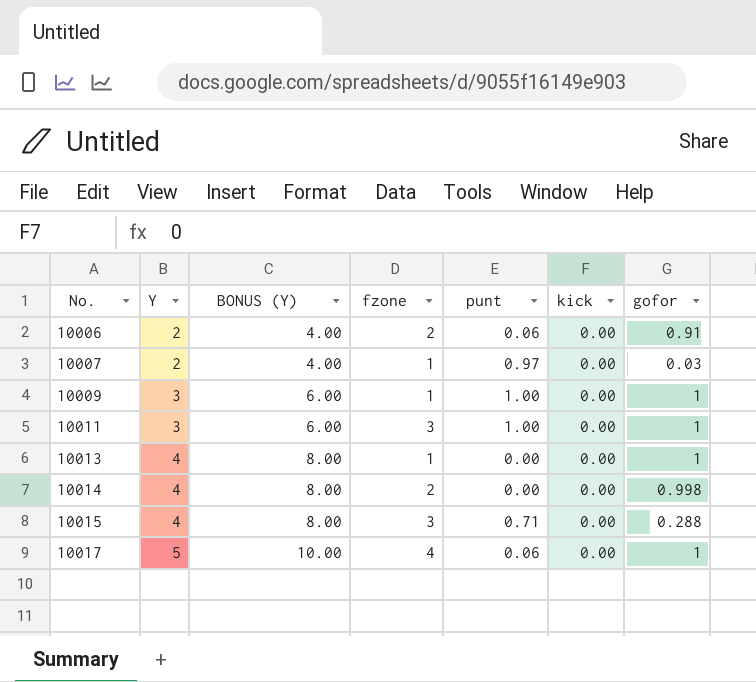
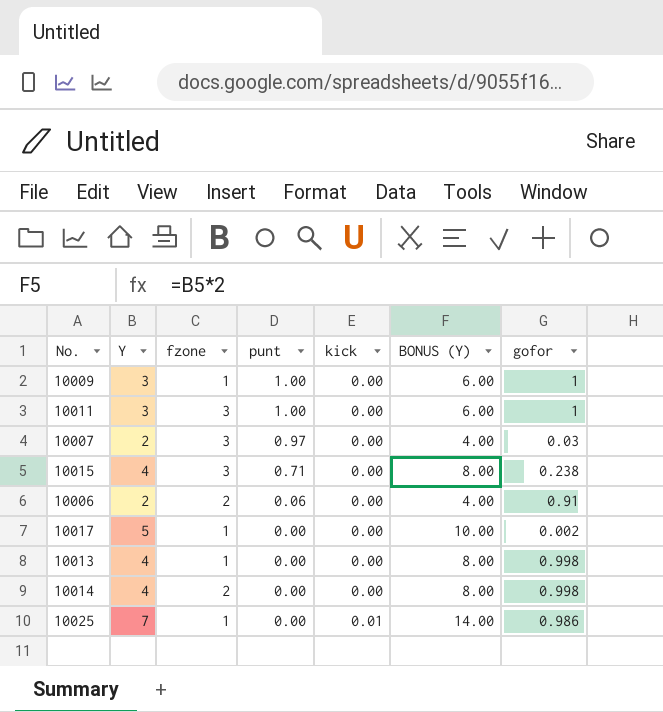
row order: No. ascending -> punt descending
column BONUS (Y) | position: 3 -> 6
10007 | fzone: 1 -> 3
10015 | gofor: 0.288 -> 0.238
10017 | fzone: 4 -> 1
10017 | punt: 0.06 -> 0.00
10017 | gofor: 1 -> 0.002
10013 | gofor: 1 -> 0.998
row 10025: none -> 7 | 1 | 0.00 | 0.01 | 14.00 | 0.986

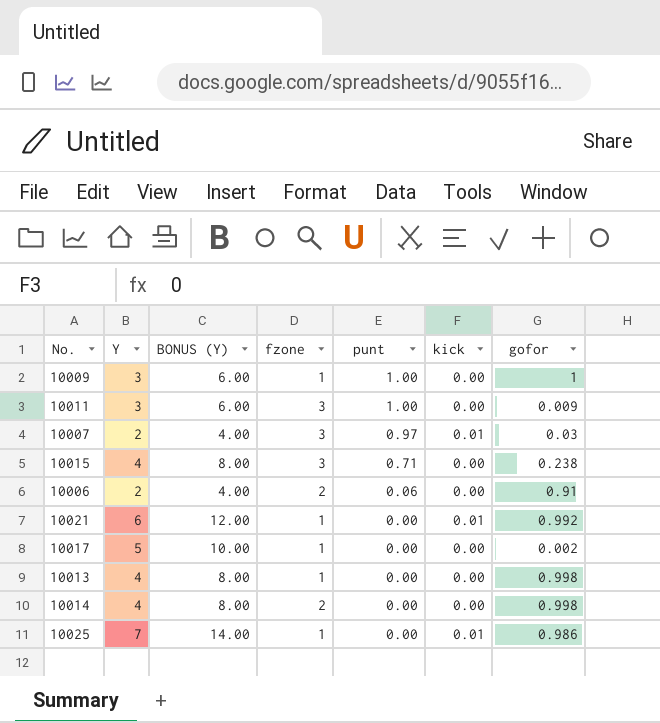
column BONUS (Y) | position: 6 -> 3
10011 | gofor: 1 -> 0.009
10007 | kick: 0.00 -> 0.01
row 10021: none -> 6 | 12.00 | 1 | 0.00 | 0.01 | 0.992

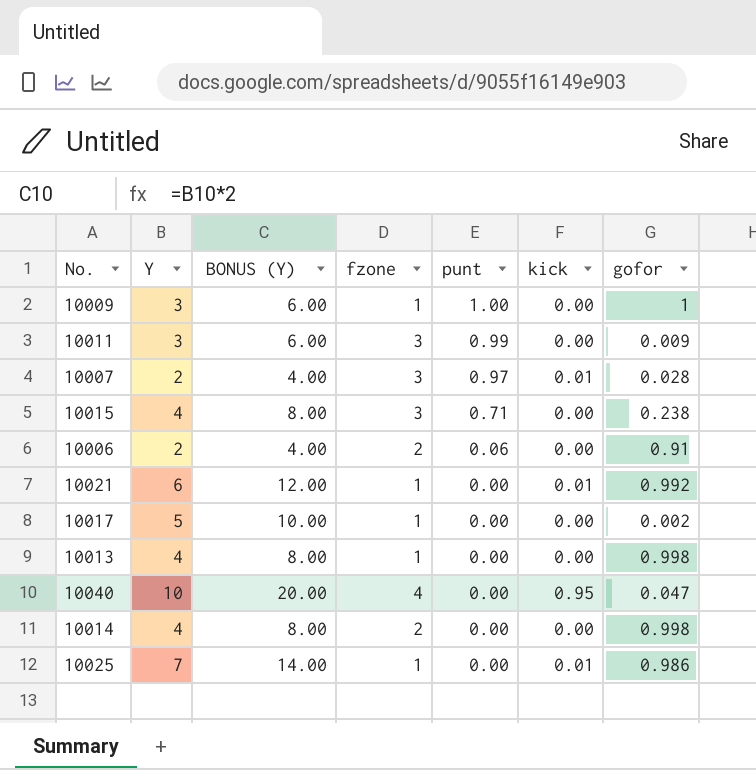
10011 | punt: 1.00 -> 0.99
10007 | gofor: 0.03 -> 0.028
row 10040: none -> 10 | 20.00 | 4 | 0.00 | 0.95 | 0.047

